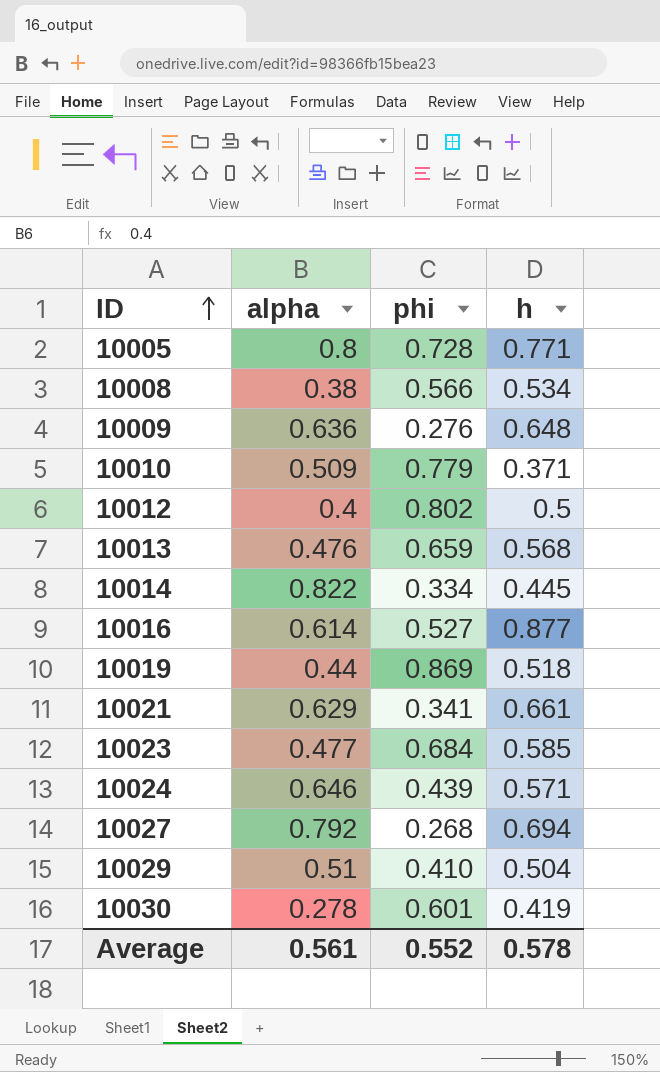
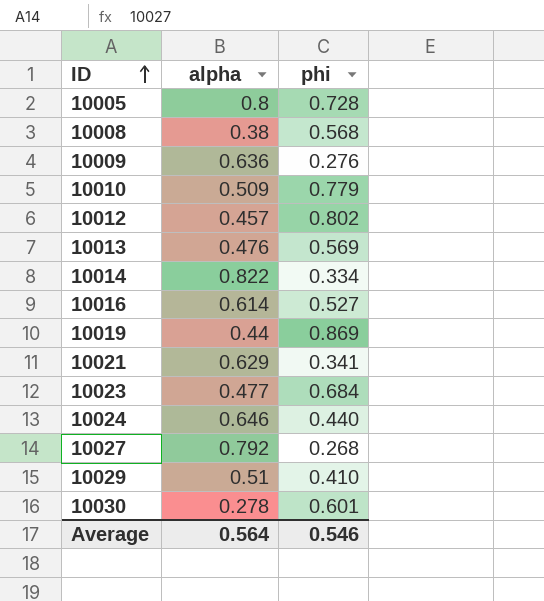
column h | position: 4 -> none
10008 | phi: 0.566 -> 0.568
10012 | alpha: 0.4 -> 0.457
10013 | phi: 0.659 -> 0.569
10024 | phi: 0.439 -> 0.440
Average | alpha: 0.561 -> 0.564
Average | phi: 0.552 -> 0.546

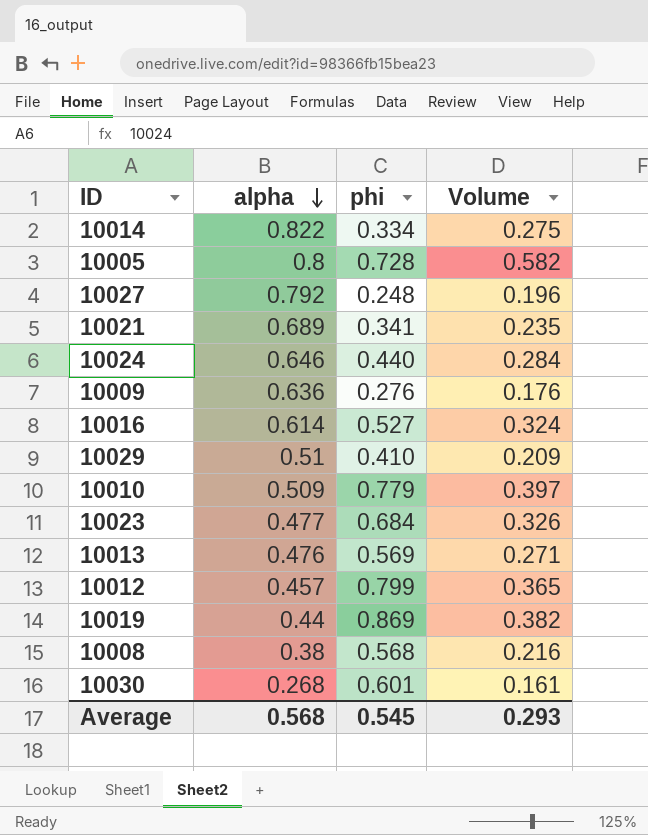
row order: ID ascending -> alpha descending
column Volume | formula: none -> [alpha] * [phi]
10027 | phi: 0.268 -> 0.248
10021 | alpha: 0.629 -> 0.689
10012 | phi: 0.802 -> 0.799
10030 | alpha: 0.278 -> 0.268
Average | alpha: 0.564 -> 0.568
Average | phi: 0.546 -> 0.545

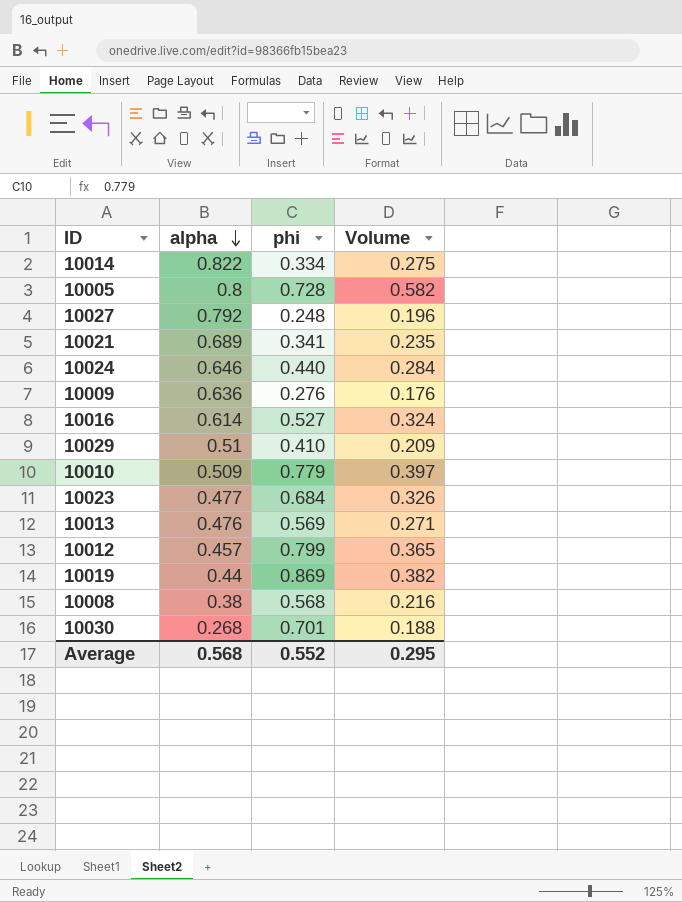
10030 | phi: 0.601 -> 0.701
10030 | Volume: 0.161 -> 0.188
Average | phi: 0.545 -> 0.552
Average | Volume: 0.293 -> 0.295

